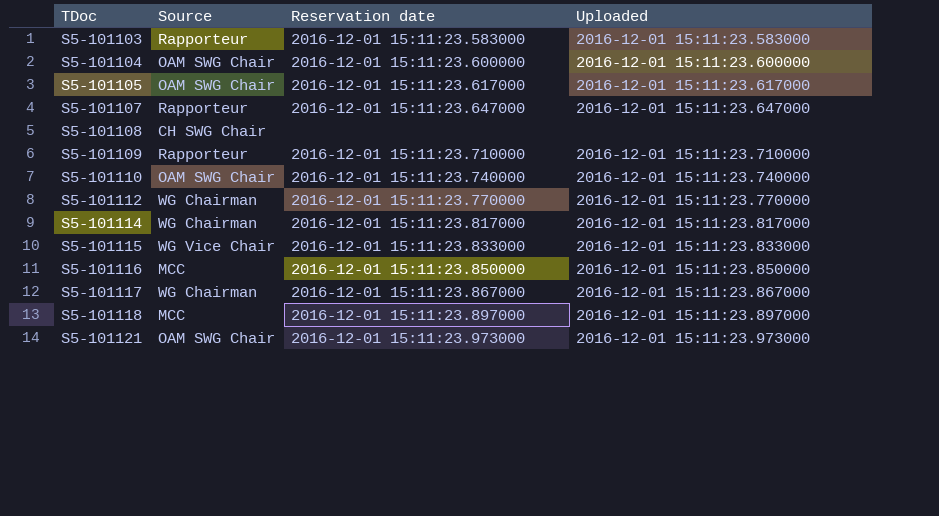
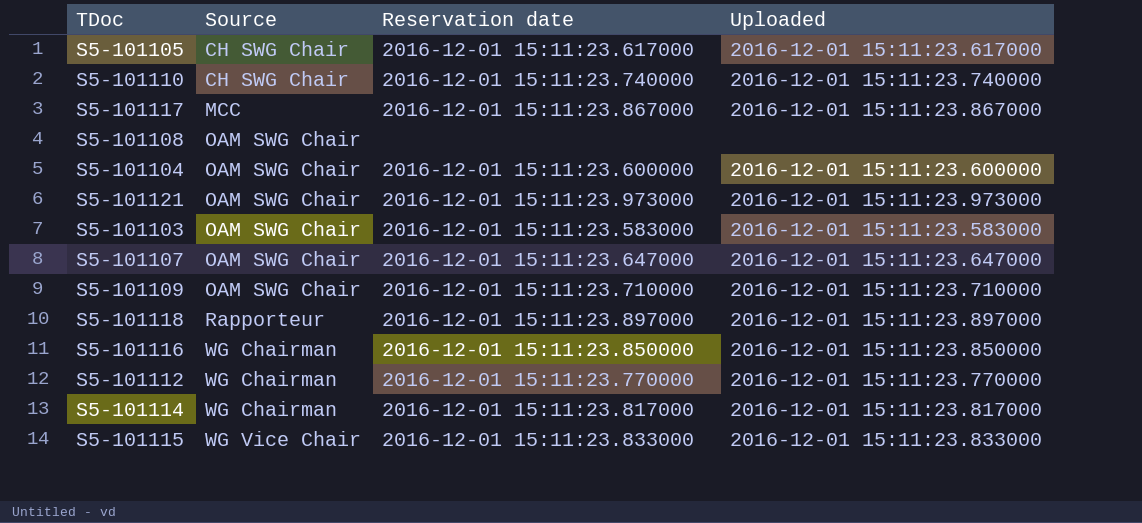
row order: TDoc ascending -> Source ascending
S5-101105 | Source: OAM SWG Chair -> CH SWG Chair
S5-101110 | Source: OAM SWG Chair -> CH SWG Chair
S5-101117 | Source: WG Chairman -> MCC
S5-101108 | Source: CH SWG Chair -> OAM SWG Chair
S5-101103 | Source: Rapporteur -> OAM SWG Chair
S5-101107 | Source: Rapporteur -> OAM SWG Chair
S5-101109 | Source: Rapporteur -> OAM SWG Chair
S5-101118 | Source: MCC -> Rapporteur
S5-101116 | Source: MCC -> WG Chairman

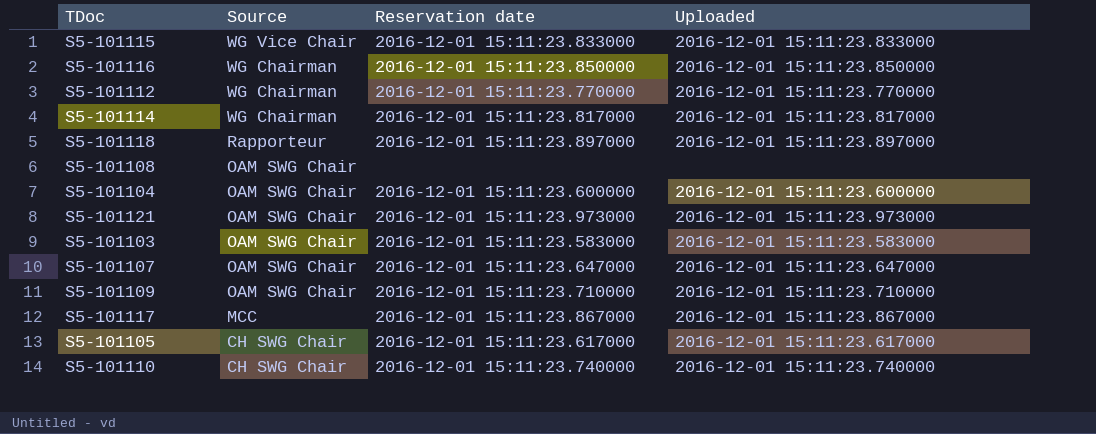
row order: Source ascending -> Source descending

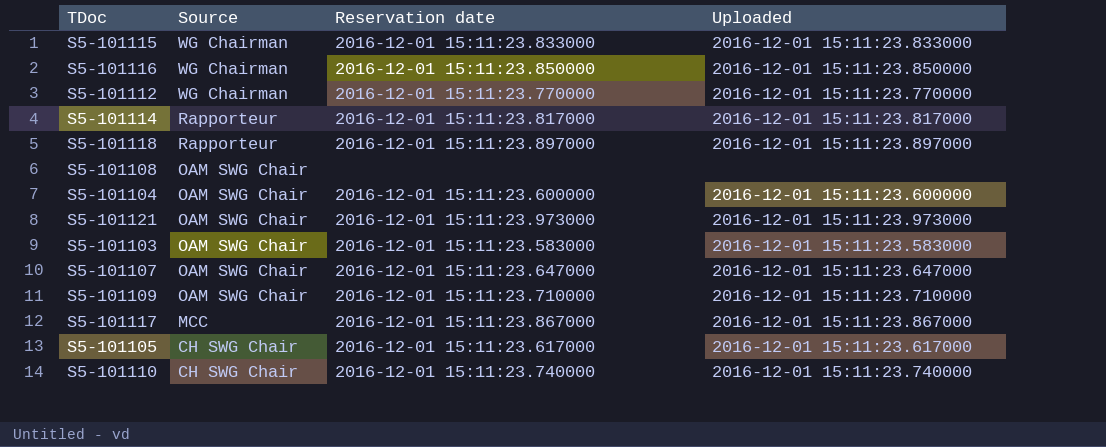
S5-101115 | Source: WG Vice Chair -> WG Chairman
S5-101114 | Source: WG Chairman -> Rapporteur

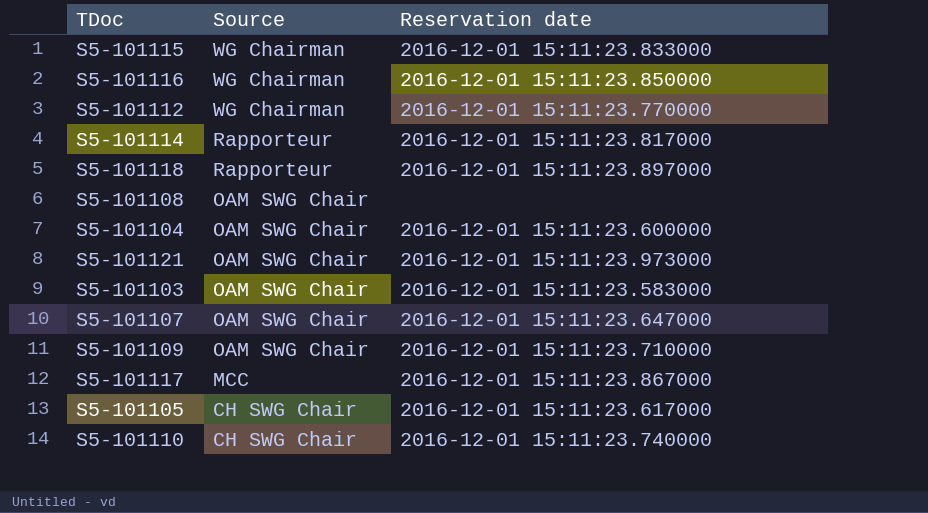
column Uploaded | position: 4 -> none

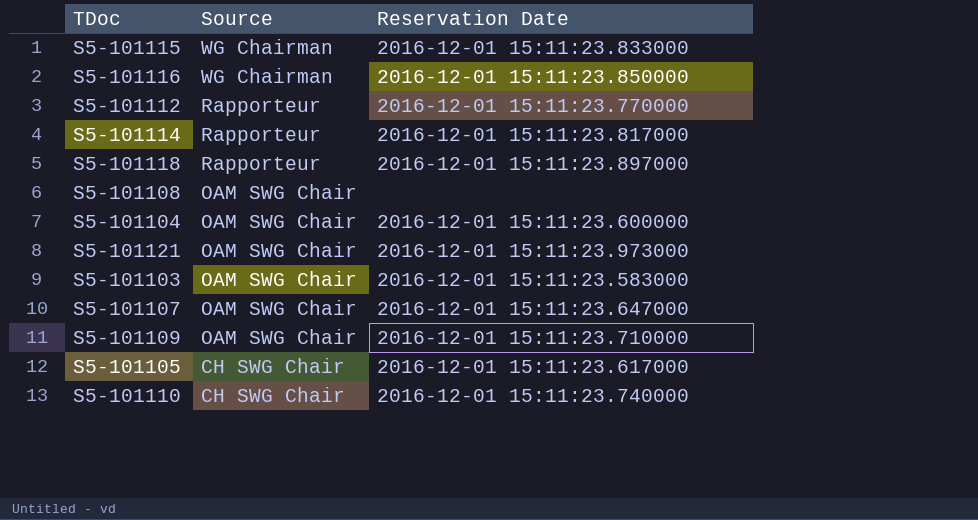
column name: Reservation date -> Reservation Date
row S5-101117: MCC | 2016-12-01 15:11:23.867000 -> none
S5-101112 | Source: WG Chairman -> Rapporteur

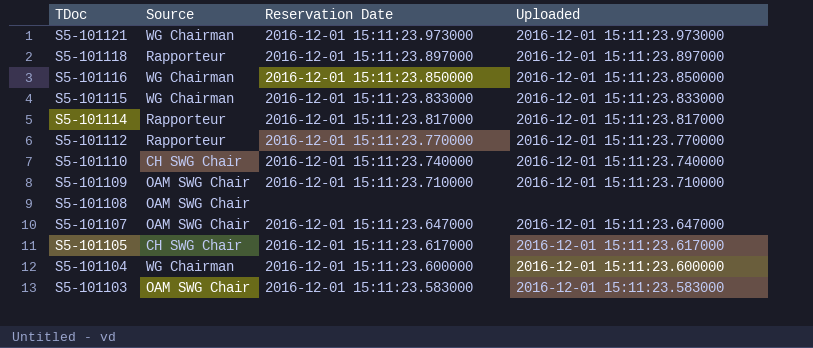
row order: Source descending -> TDoc descending
column Uploaded | position: none -> 4
S5-101121 | Source: OAM SWG Chair -> WG Chairman
S5-101104 | Source: OAM SWG Chair -> WG Chairman

